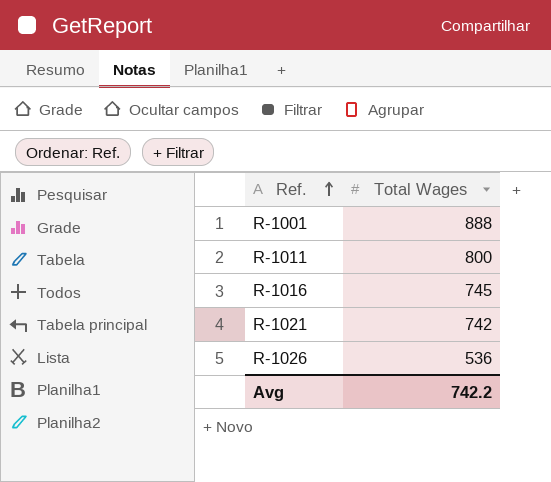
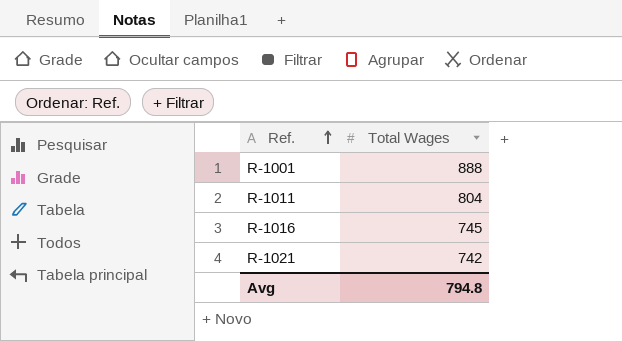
row R-1026: 536 -> none
R-1011 | Total Wages: 800 -> 804
Avg | Total Wages: 742.2 -> 794.8

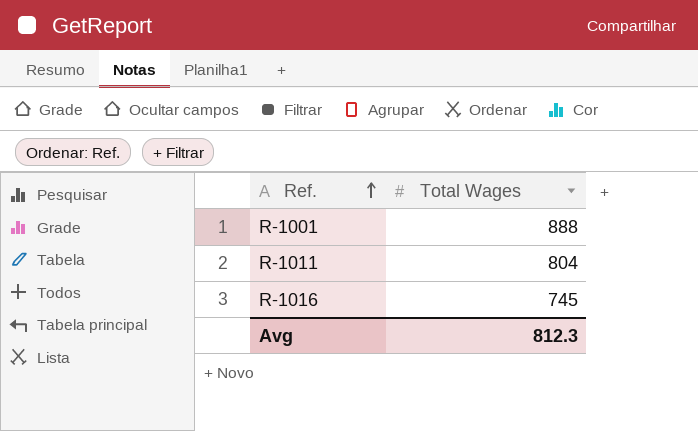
row R-1021: 742 -> none
Avg | Total Wages: 794.8 -> 812.3

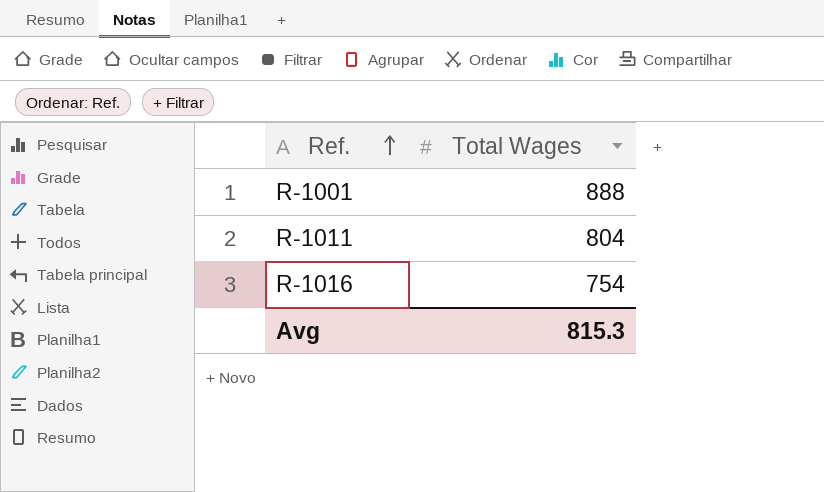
R-1016 | Total Wages: 745 -> 754
Avg | Total Wages: 812.3 -> 815.3

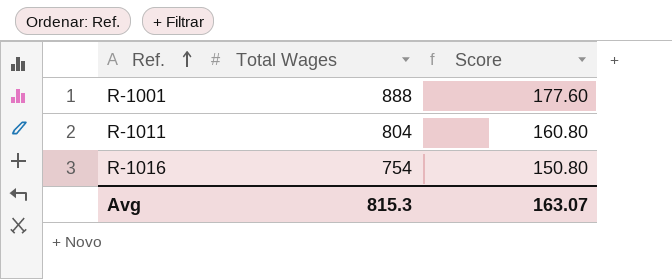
column Score | formula: none -> [Total Wages] * 0.2

